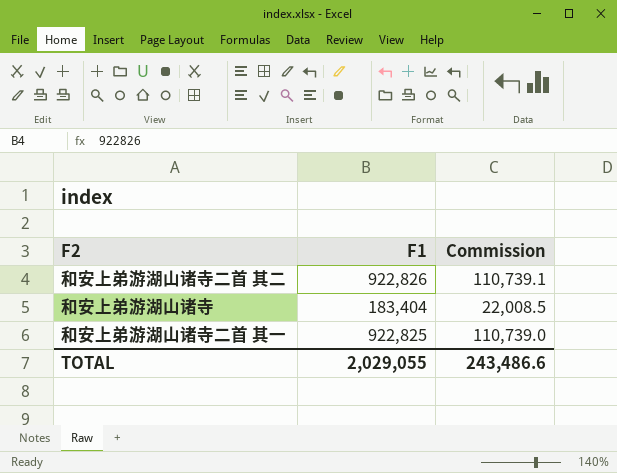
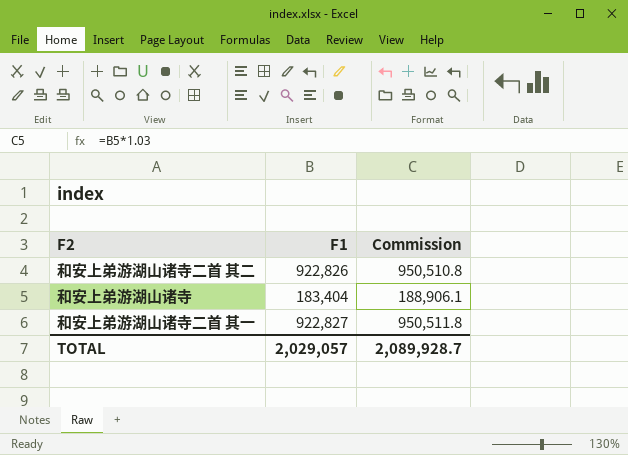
column Commission | formula: [F1] * 0.12 -> [F1] * 1.03
和安上弟游湖山诸寺二首 其一 | F1: 922,825 -> 922,827
TOTAL | F1: 2,029,055 -> 2,029,057
TOTAL | Commission: 243,486.6 -> 2,089,928.7

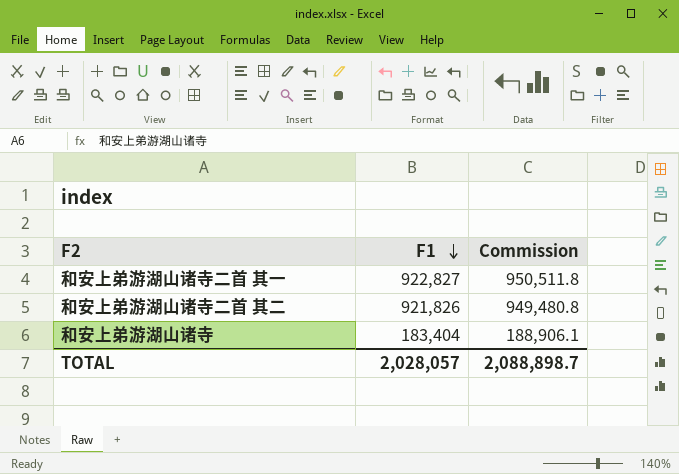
row order: none -> F1 descending
和安上弟游湖山诸寺二首 其二 | F1: 922,826 -> 921,826
和安上弟游湖山诸寺二首 其二 | Commission: 950,510.8 -> 949,480.8
TOTAL | F1: 2,029,057 -> 2,028,057
TOTAL | Commission: 2,089,928.7 -> 2,088,898.7

